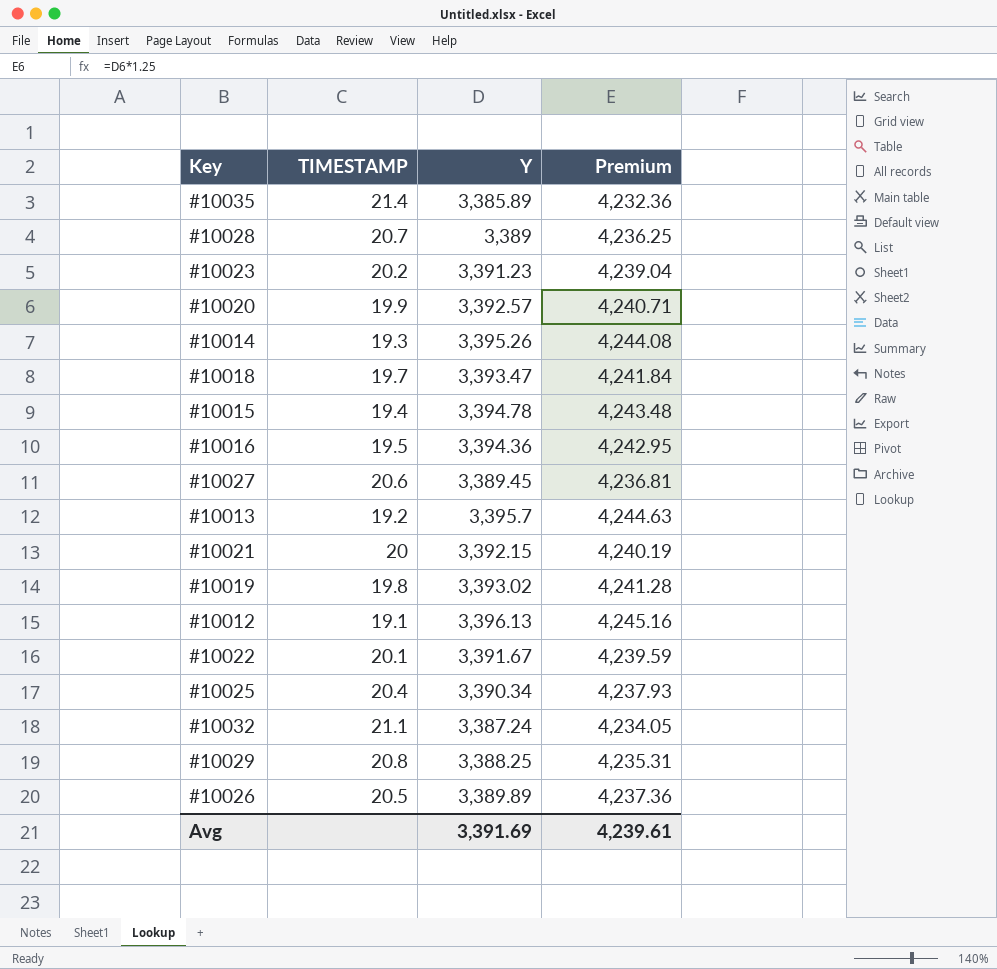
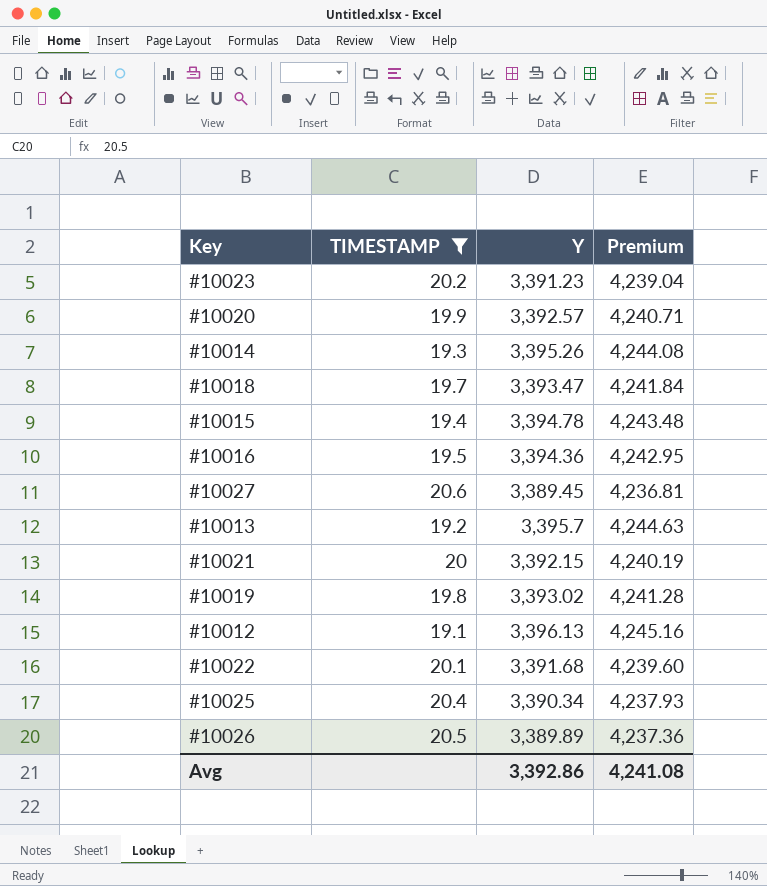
filter: none -> TIMESTAMP <= 20.6
#10022 | Y: 3,391.67 -> 3,391.68
#10022 | Premium: 4,239.59 -> 4,239.60
Avg | Y: 3,391.69 -> 3,392.86
Avg | Premium: 4,239.61 -> 4,241.08

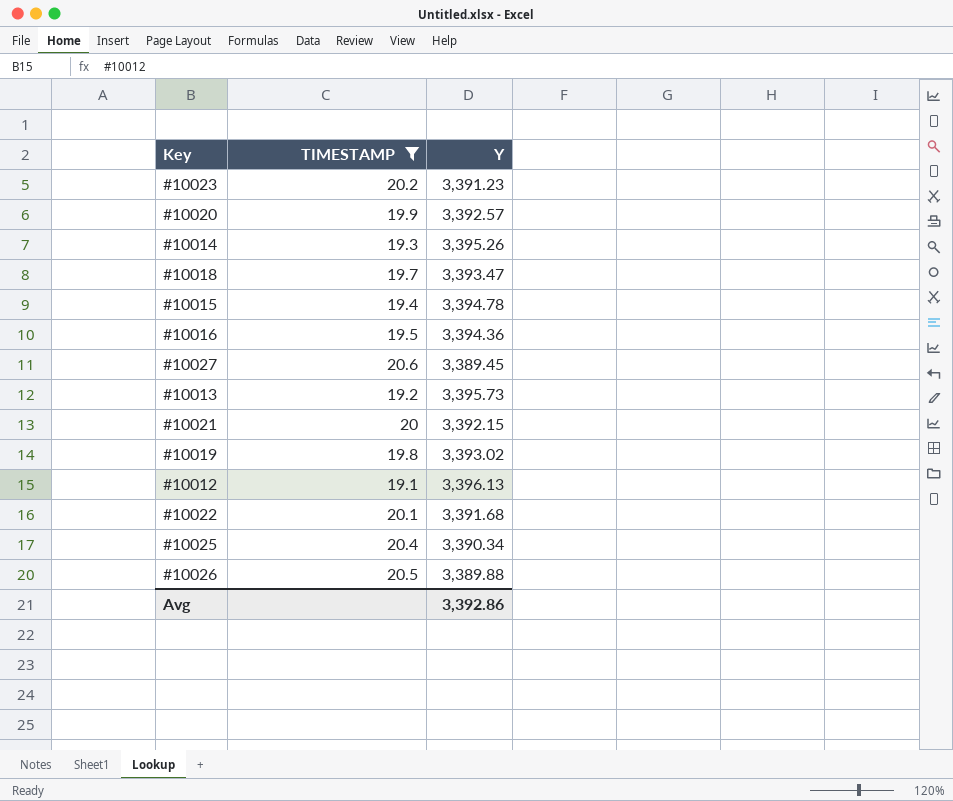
column Premium | formula: [Y] * 1.25 -> none
#10013 | Y: 3,395.7 -> 3,395.73
#10026 | Y: 3,389.89 -> 3,389.88

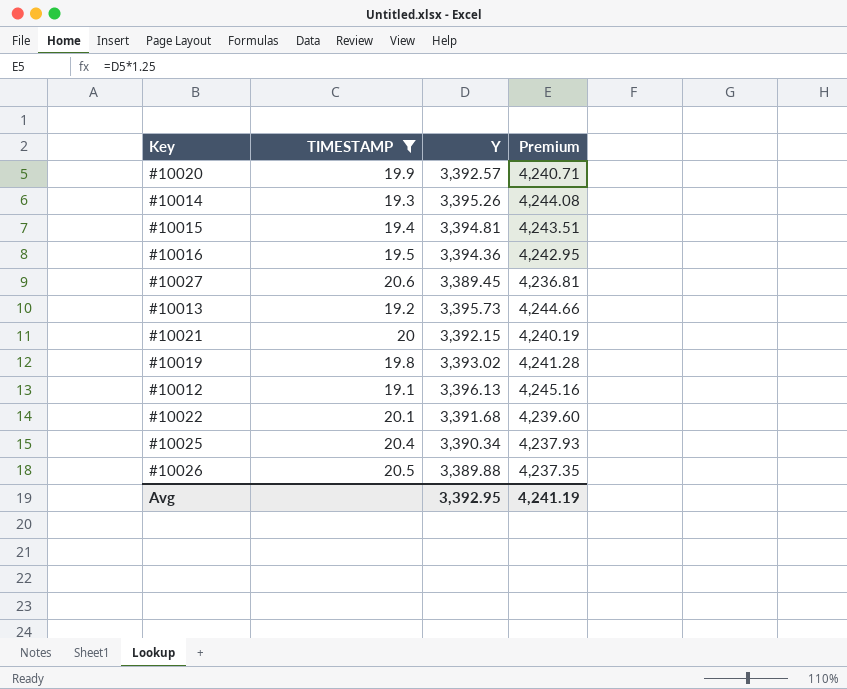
column Premium | formula: none -> [Y] * 1.25
row #10023: 20.2 | 3,391.23 -> none
row #10018: 19.7 | 3,393.47 -> none
#10015 | Y: 3,394.78 -> 3,394.81
Avg | Y: 3,392.86 -> 3,392.95

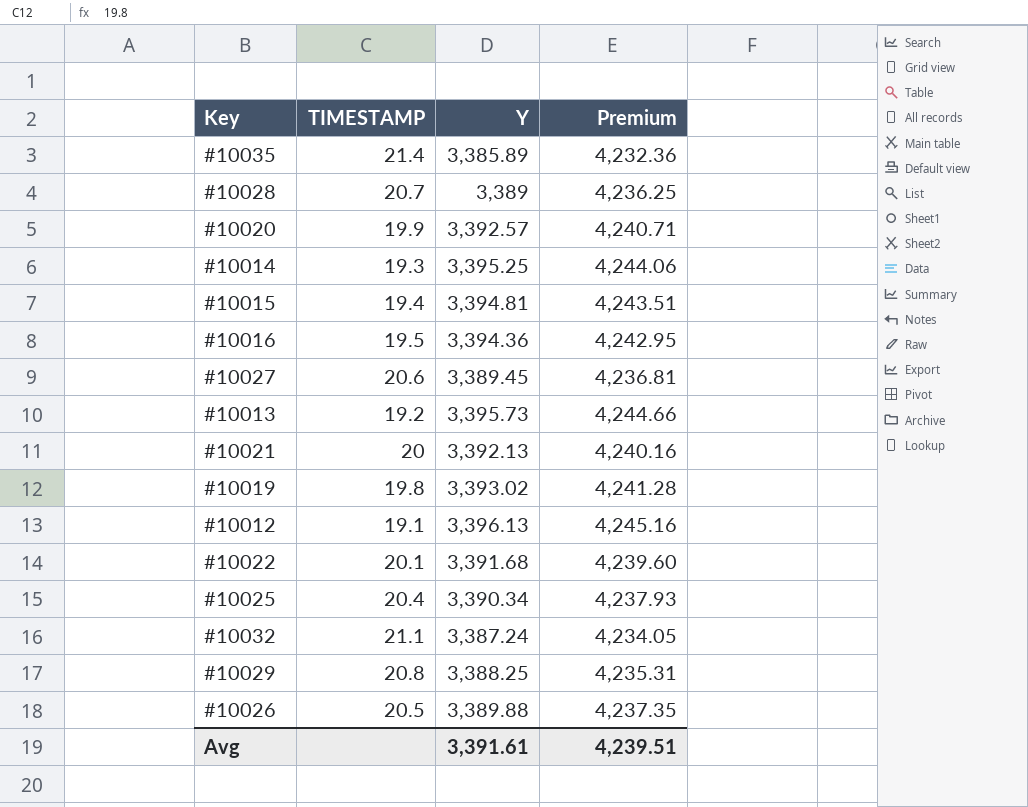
filter: TIMESTAMP <= 20.6 -> none
#10014 | Y: 3,395.26 -> 3,395.25
#10014 | Premium: 4,244.08 -> 4,244.06
#10021 | Y: 3,392.15 -> 3,392.13
#10021 | Premium: 4,240.19 -> 4,240.16
Avg | Y: 3,392.95 -> 3,391.61
Avg | Premium: 4,241.19 -> 4,239.51

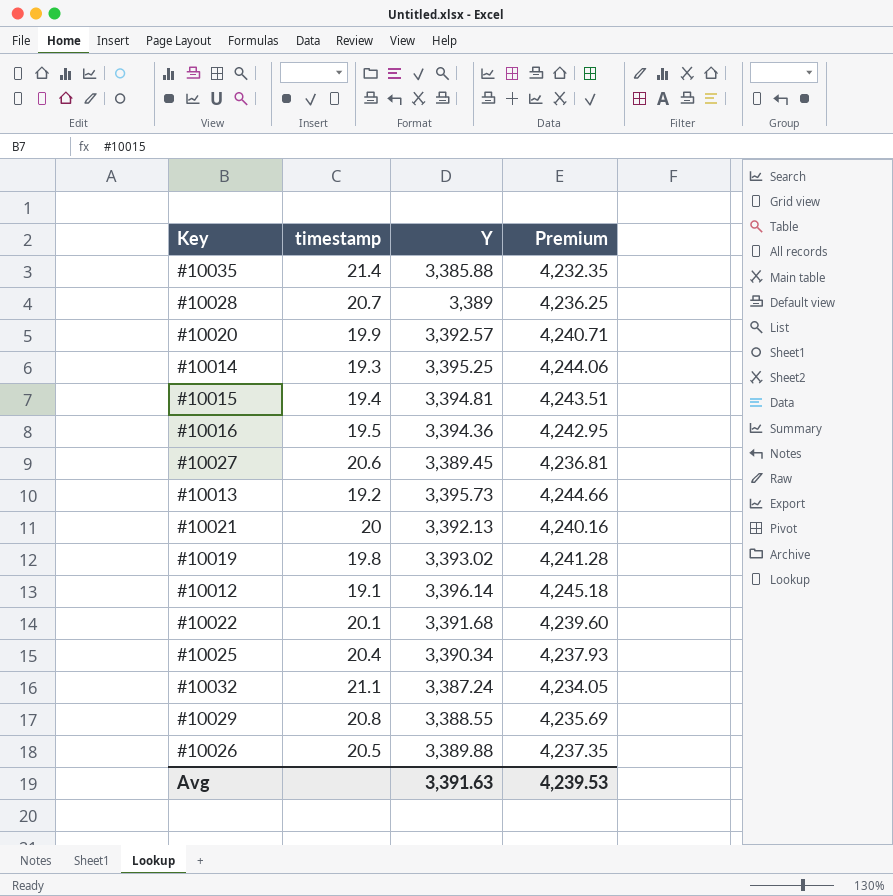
column name: TIMESTAMP -> timestamp
#10035 | Y: 3,385.89 -> 3,385.88
#10035 | Premium: 4,232.36 -> 4,232.35
#10012 | Y: 3,396.13 -> 3,396.14
#10012 | Premium: 4,245.16 -> 4,245.18
#10029 | Y: 3,388.25 -> 3,388.55
#10029 | Premium: 4,235.31 -> 4,235.69
Avg | Y: 3,391.61 -> 3,391.63
Avg | Premium: 4,239.51 -> 4,239.53

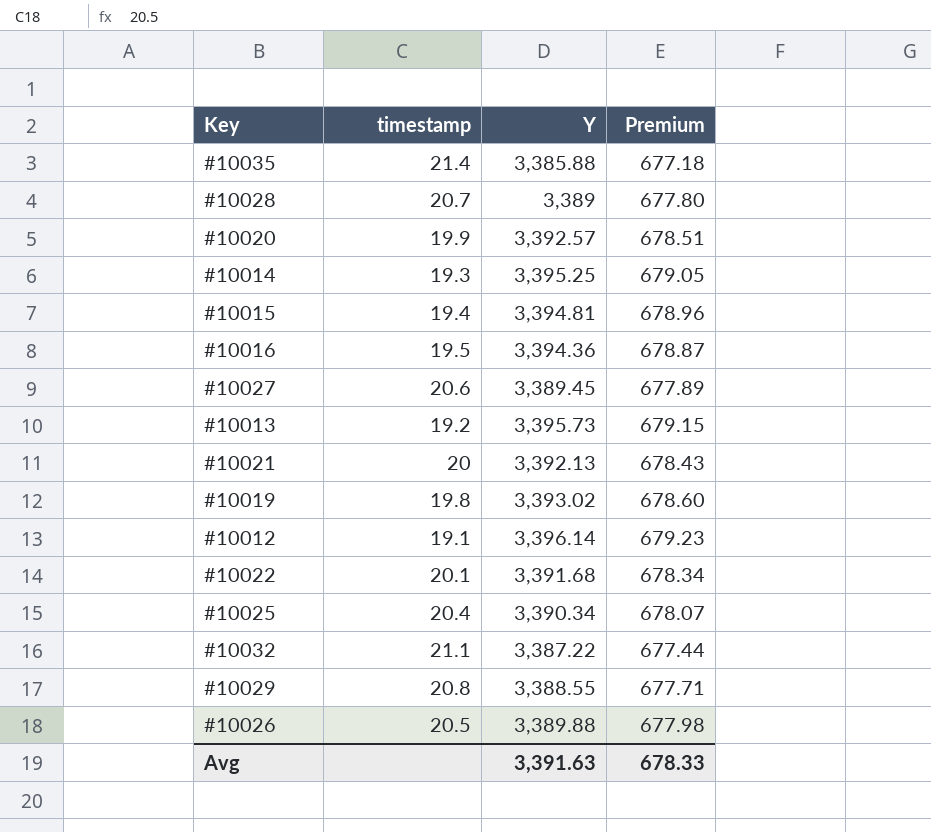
column Premium | formula: [Y] * 1.25 -> [Y] * 0.2
#10032 | Y: 3,387.24 -> 3,387.22
Avg | Premium: 4,239.53 -> 678.33

